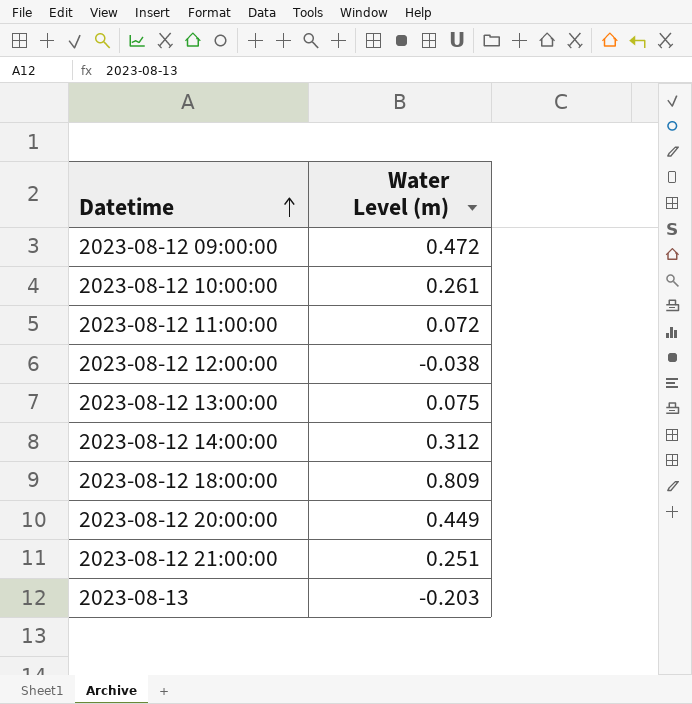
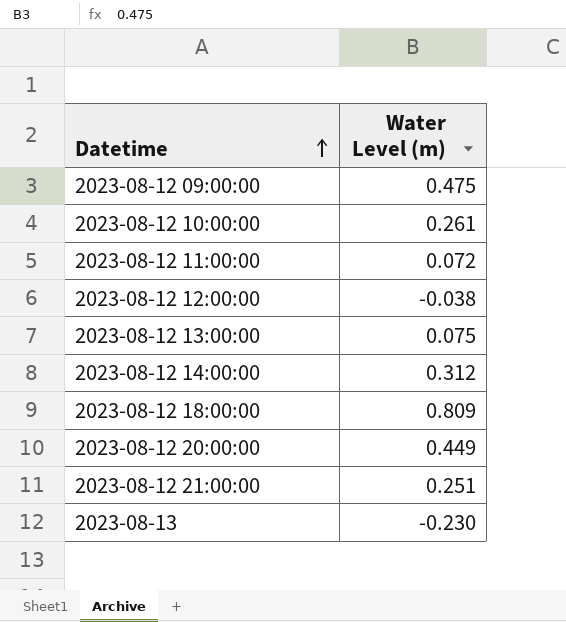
2023-08-12 09:00:00 | Water Level (m): 0.472 -> 0.475
2023-08-13 | Water Level (m): -0.203 -> -0.230

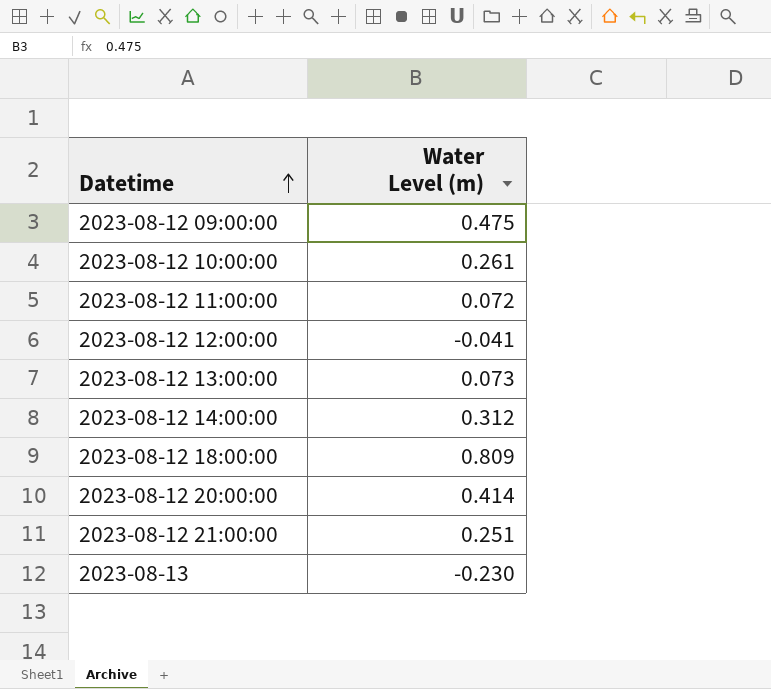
2023-08-12 12:00:00 | Water Level (m): -0.038 -> -0.041
2023-08-12 13:00:00 | Water Level (m): 0.075 -> 0.073
2023-08-12 20:00:00 | Water Level (m): 0.449 -> 0.414

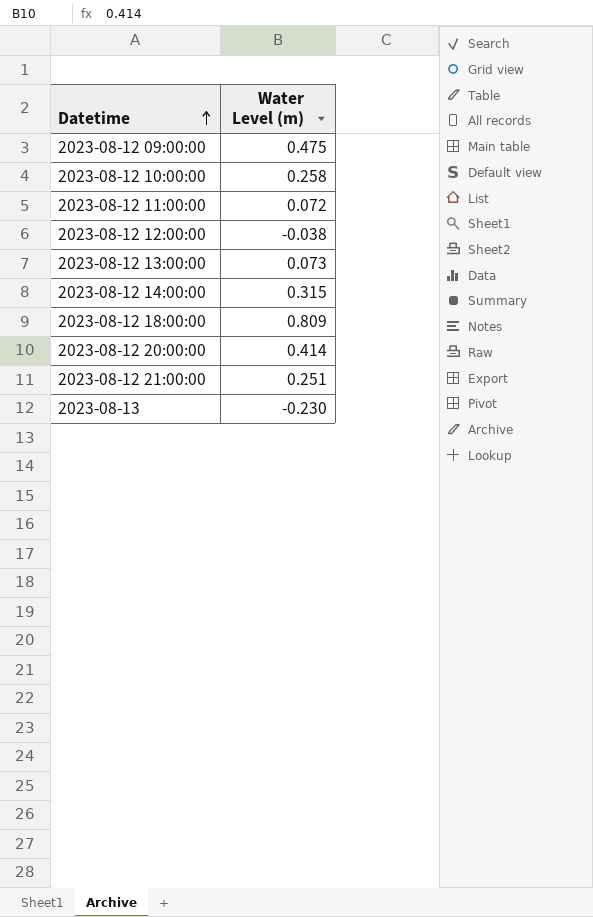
2023-08-12 10:00:00 | Water Level (m): 0.261 -> 0.258
2023-08-12 12:00:00 | Water Level (m): -0.041 -> -0.038
2023-08-12 14:00:00 | Water Level (m): 0.312 -> 0.315

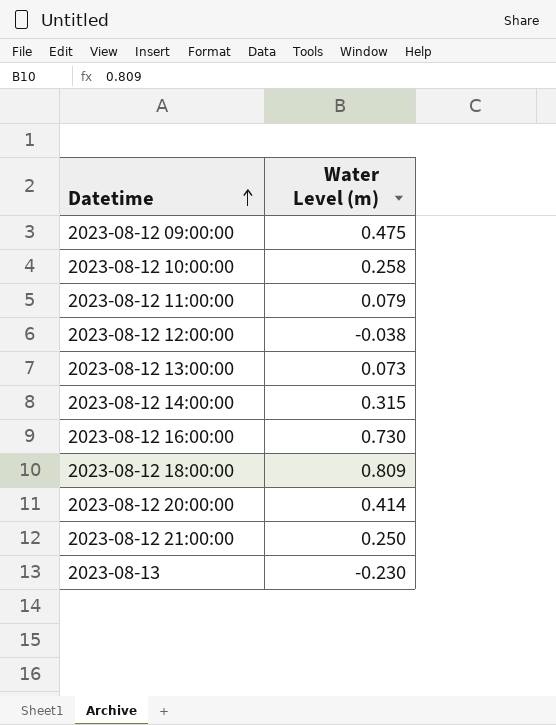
2023-08-12 11:00:00 | Water Level (m): 0.072 -> 0.079
row 2023-08-12 16:00:00: none -> 0.730
2023-08-12 21:00:00 | Water Level (m): 0.251 -> 0.250

